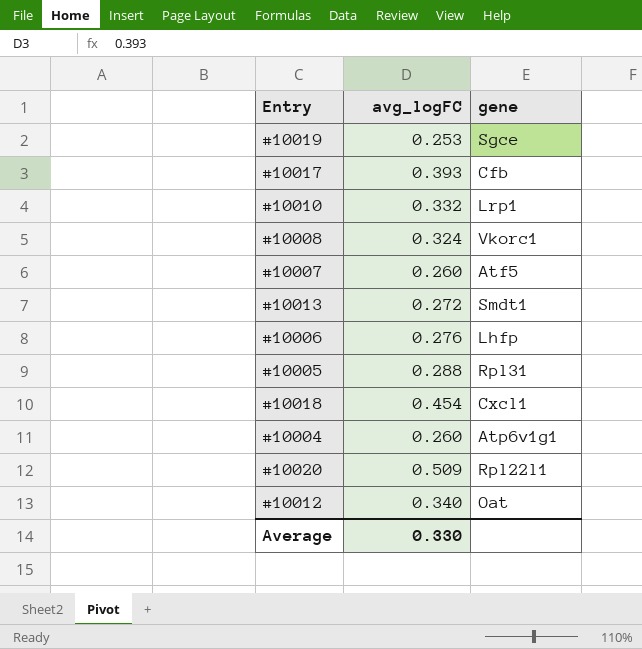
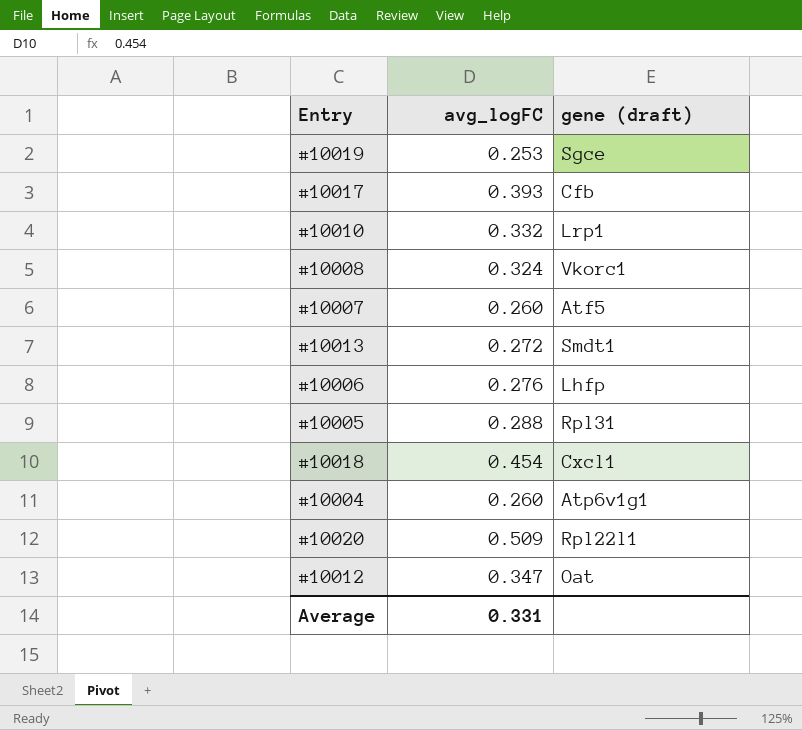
column name: gene -> gene (draft)
#10012 | avg_logFC: 0.340 -> 0.347
Average | avg_logFC: 0.330 -> 0.331

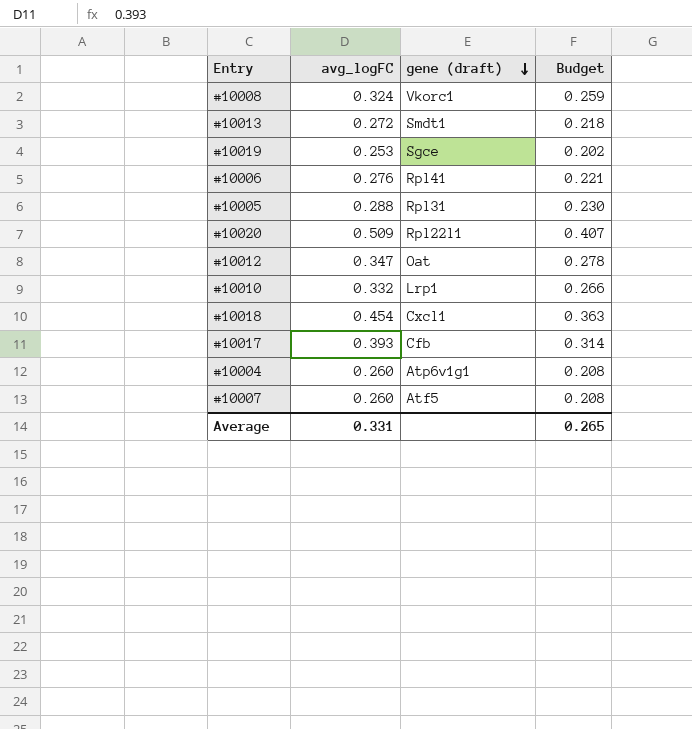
row order: none -> gene (draft) descending
column Budget | formula: none -> [avg_logFC] * 0.8
#10006 | gene (draft): Lhfp -> Rpl41

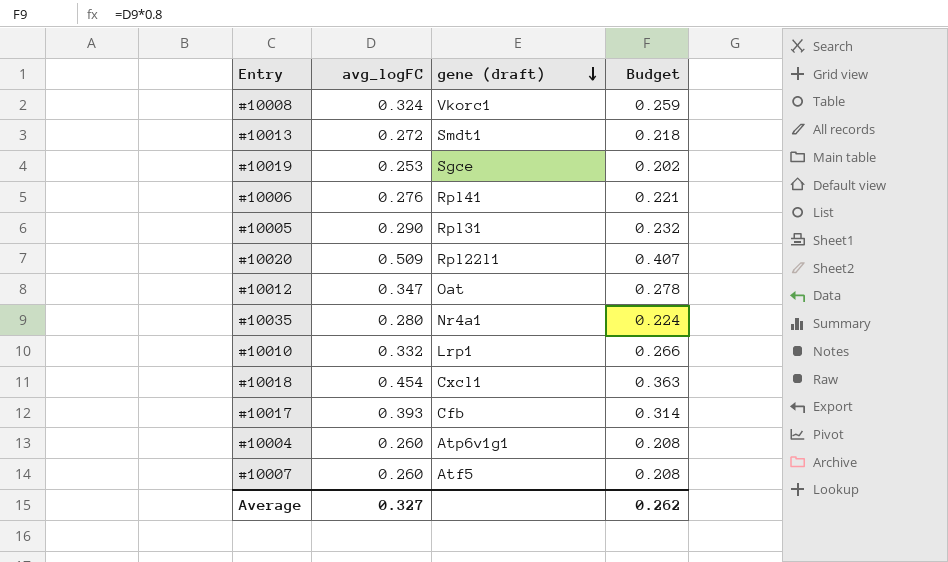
#10005 | avg_logFC: 0.288 -> 0.290
#10005 | Budget: 0.230 -> 0.232
row #10035: none -> 0.280 | Nr4a1 | 0.224
Average | avg_logFC: 0.331 -> 0.327
Average | Budget: 0.265 -> 0.262

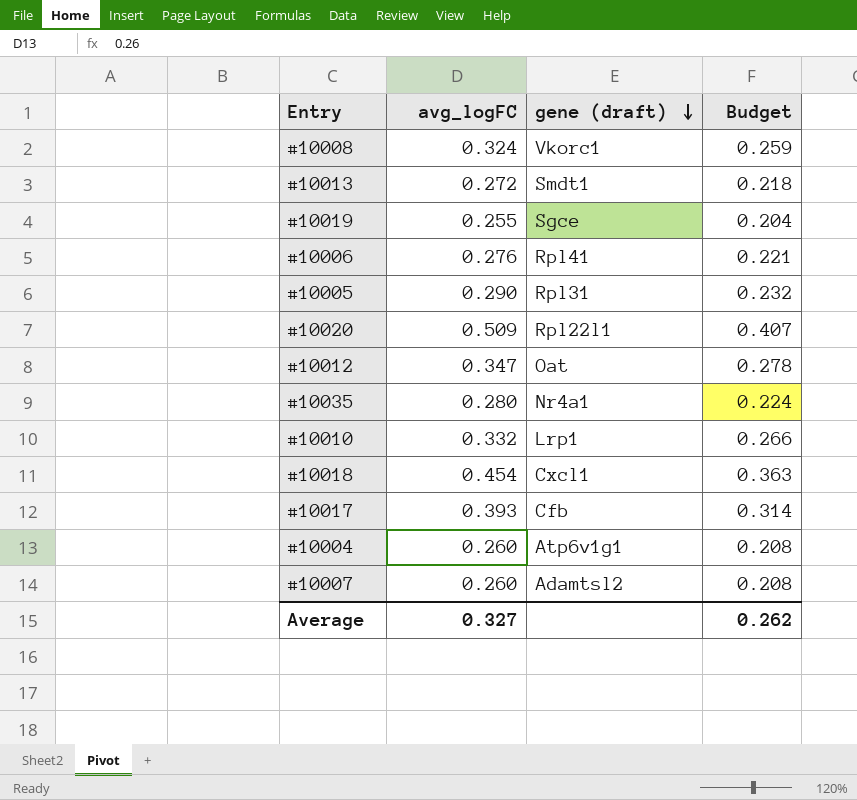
#10019 | avg_logFC: 0.253 -> 0.255
#10019 | Budget: 0.202 -> 0.204
#10007 | gene (draft): Atf5 -> Adamtsl2

